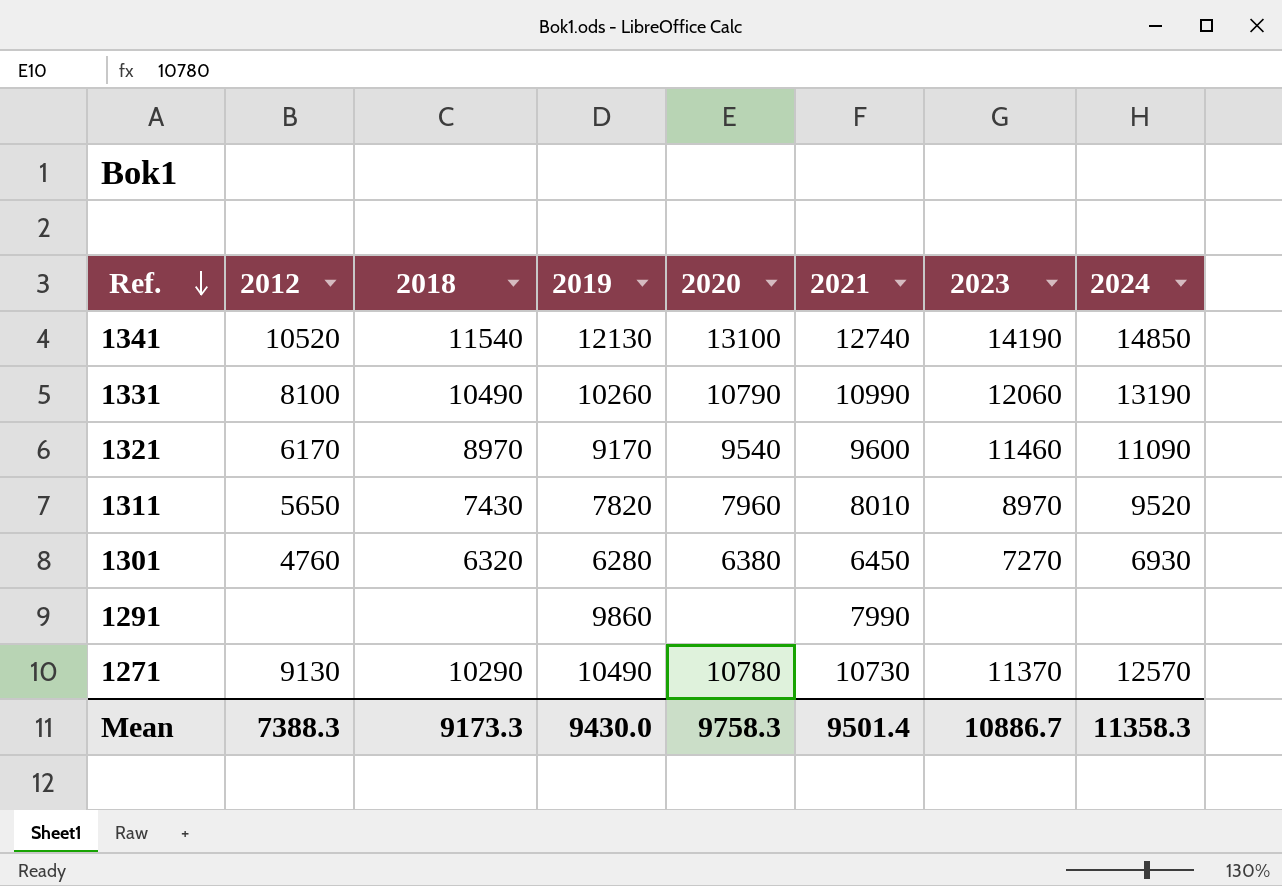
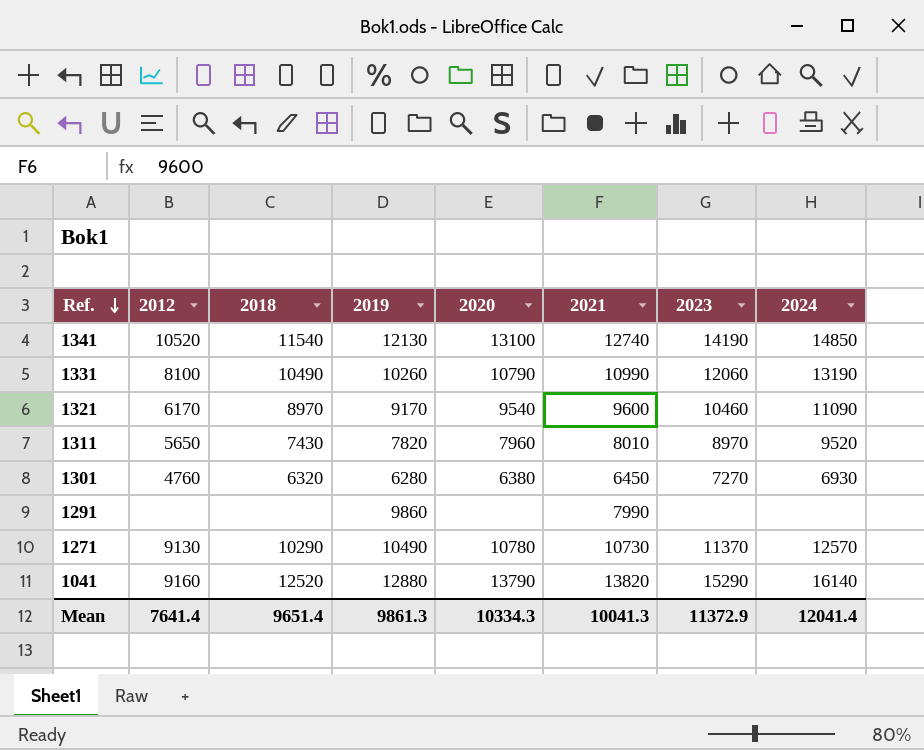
1321 | 2023: 11460 -> 10460
row 1041: none -> 9160 | 12520 | 12880 | 13790 | 13820 | 15290 | 16140
Mean | 2012: 7388.3 -> 7641.4
Mean | 2018: 9173.3 -> 9651.4
Mean | 2019: 9430.0 -> 9861.3
Mean | 2020: 9758.3 -> 10334.3
Mean | 2021: 9501.4 -> 10041.3
Mean | 2023: 10886.7 -> 11372.9
Mean | 2024: 11358.3 -> 12041.4

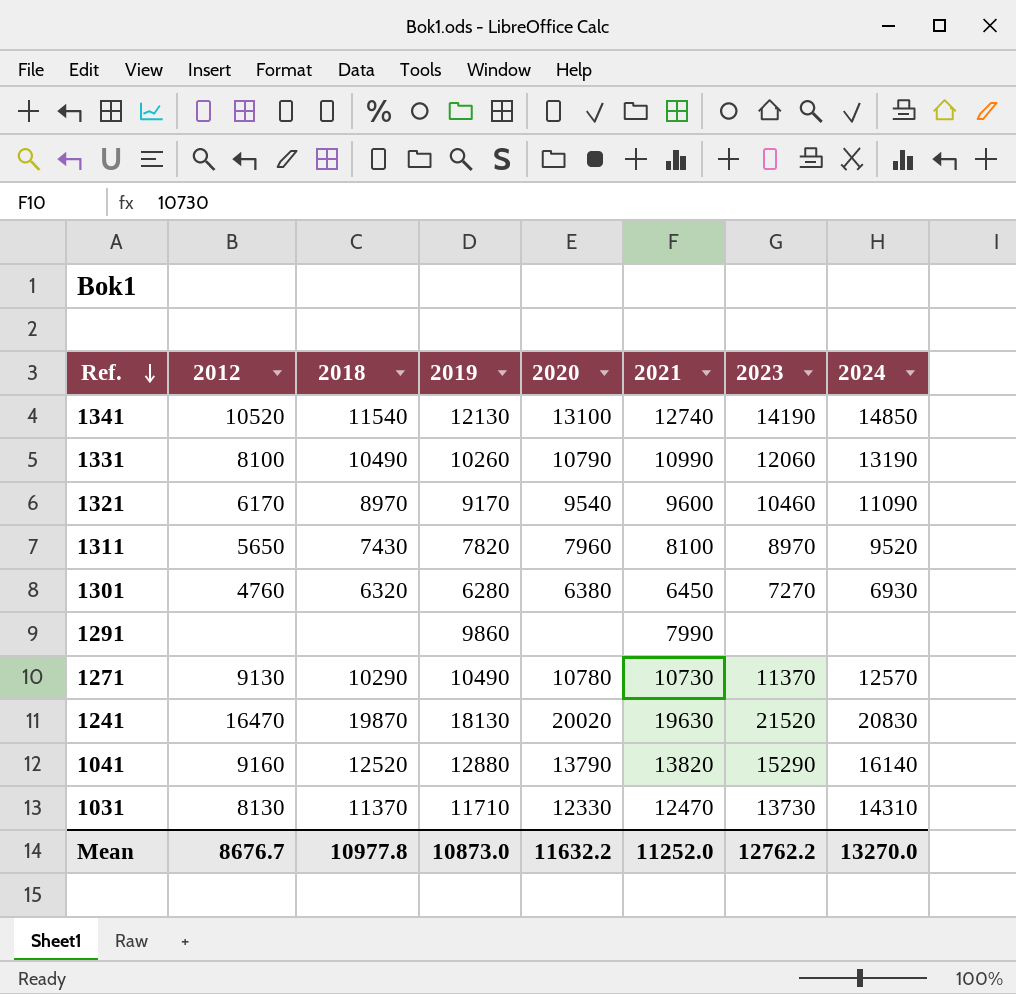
1311 | 2021: 8010 -> 8100
row 1241: none -> 16470 | 19870 | 18130 | 20020 | 19630 | 21520 | 20830
row 1031: none -> 8130 | 11370 | 11710 | 12330 | 12470 | 13730 | 14310
Mean | 2012: 7641.4 -> 8676.7
Mean | 2018: 9651.4 -> 10977.8
Mean | 2019: 9861.3 -> 10873.0
Mean | 2020: 10334.3 -> 11632.2
Mean | 2021: 10041.3 -> 11252.0
Mean | 2023: 11372.9 -> 12762.2
Mean | 2024: 12041.4 -> 13270.0

